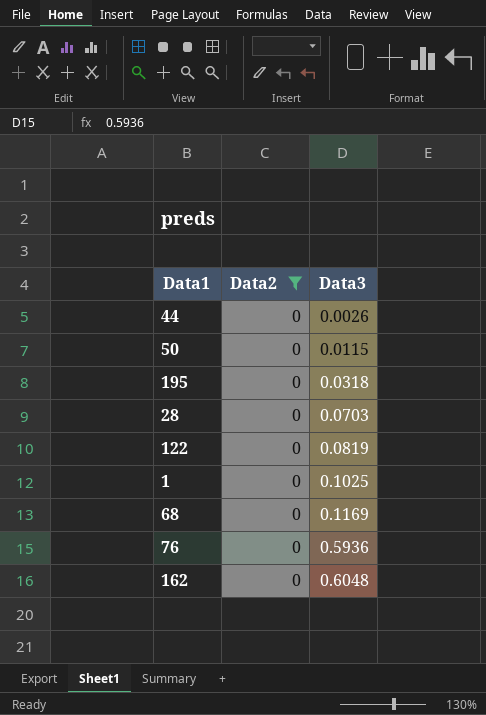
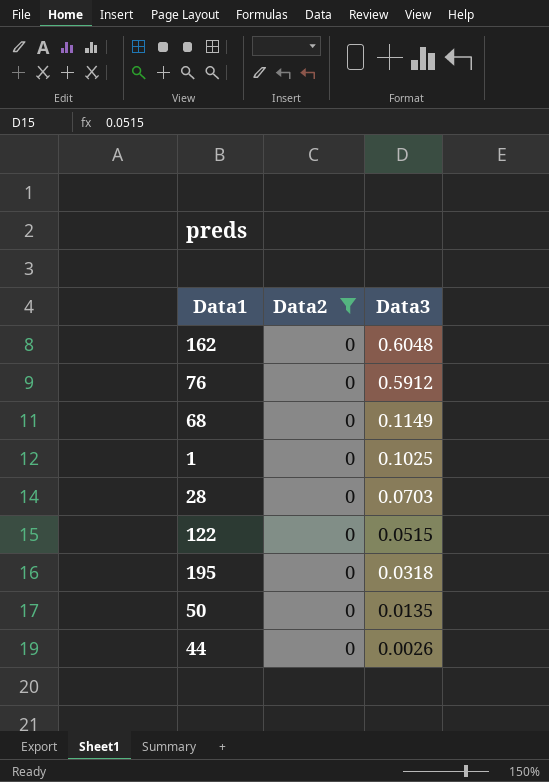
row order: Data3 ascending -> Data3 descending
76 | Data3: 0.5936 -> 0.5912
68 | Data3: 0.1169 -> 0.1149
122 | Data3: 0.0819 -> 0.0515
50 | Data3: 0.0115 -> 0.0135

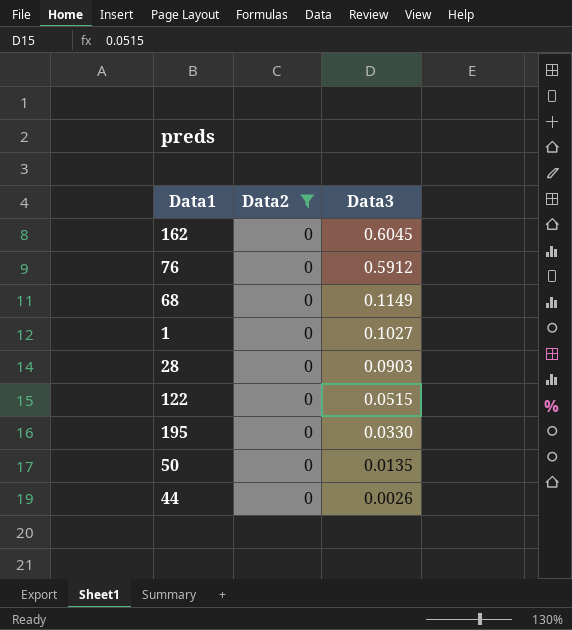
162 | Data3: 0.6048 -> 0.6045
1 | Data3: 0.1025 -> 0.1027
28 | Data3: 0.0703 -> 0.0903
195 | Data3: 0.0318 -> 0.0330

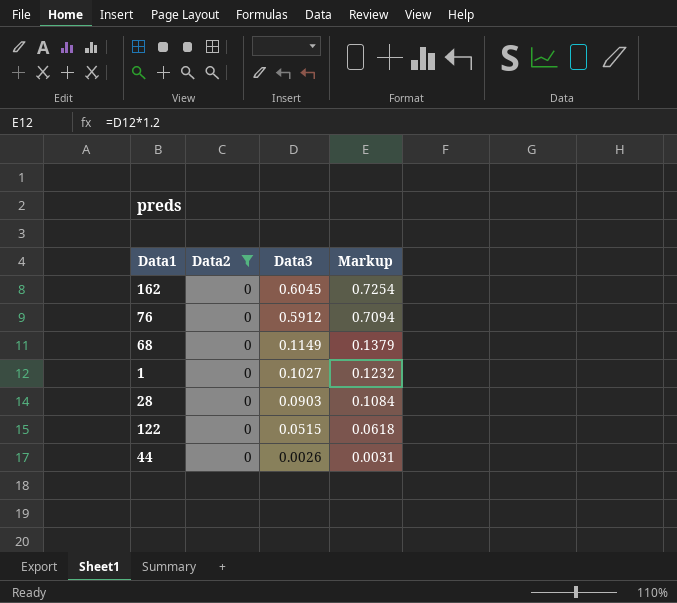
column Markup | formula: none -> [Data3] * 1.2
row 195: 0 | 0.0330 -> none
row 50: 0 | 0.0135 -> none

